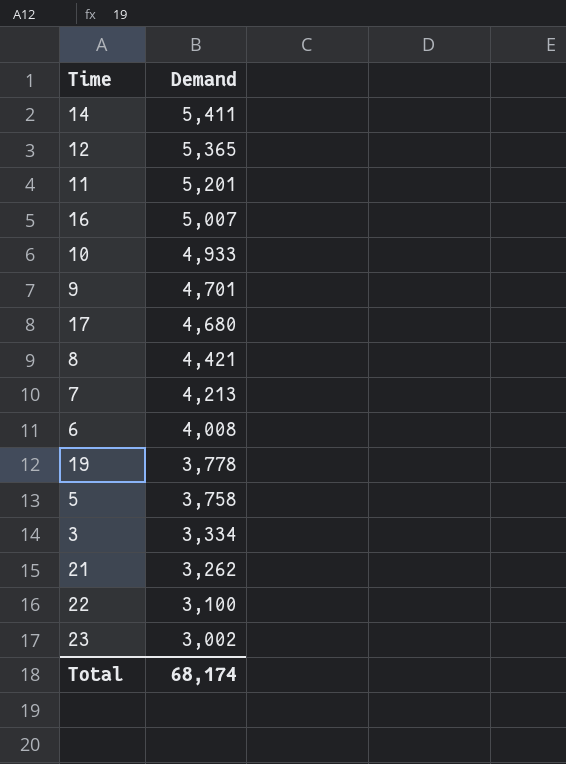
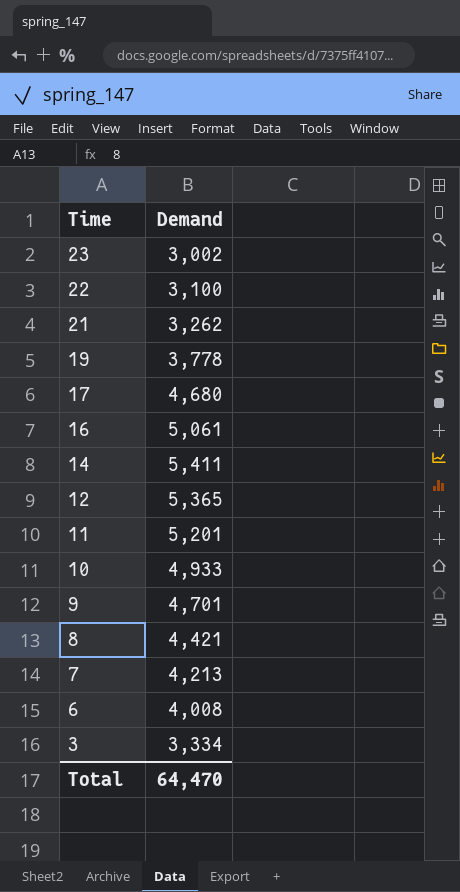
row order: Demand descending -> Time descending
row 5: 3,758 -> none
16 | Demand: 5,007 -> 5,061
Total | Demand: 68,174 -> 64,470

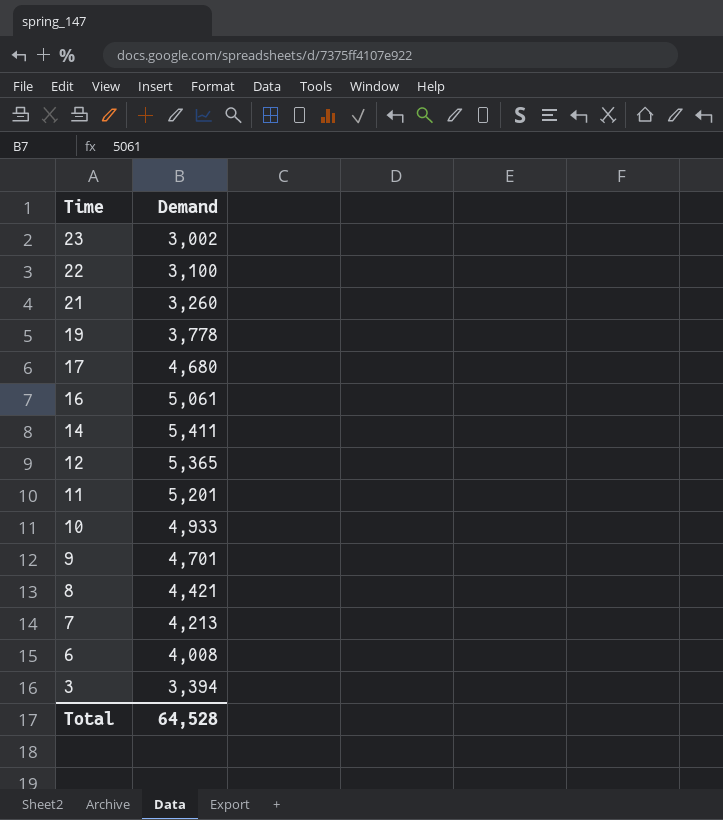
21 | Demand: 3,262 -> 3,260
3 | Demand: 3,334 -> 3,394
Total | Demand: 64,470 -> 64,528

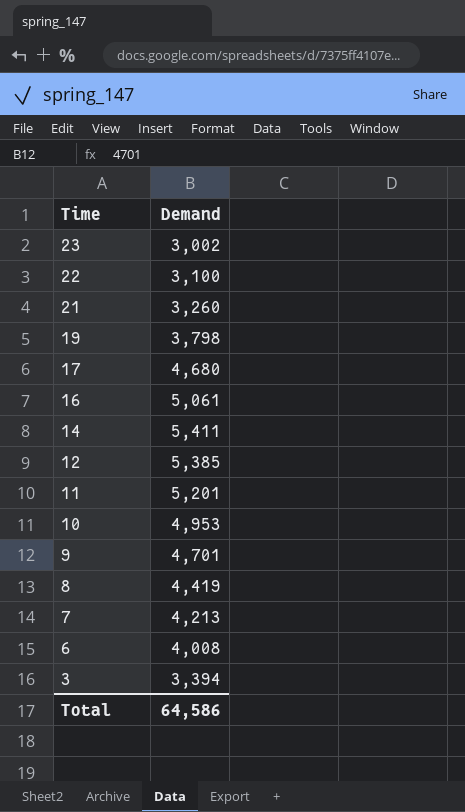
19 | Demand: 3,778 -> 3,798
12 | Demand: 5,365 -> 5,385
10 | Demand: 4,933 -> 4,953
8 | Demand: 4,421 -> 4,419
Total | Demand: 64,528 -> 64,586

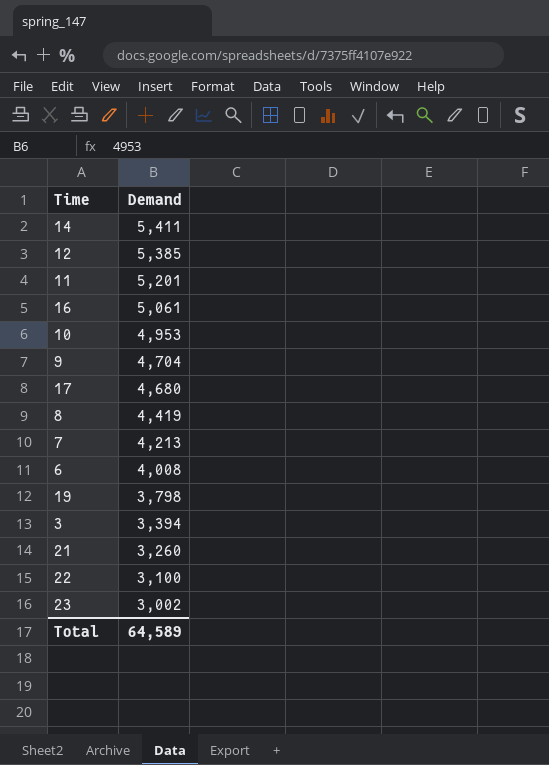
row order: Time descending -> Demand descending
9 | Demand: 4,701 -> 4,704
Total | Demand: 64,586 -> 64,589

